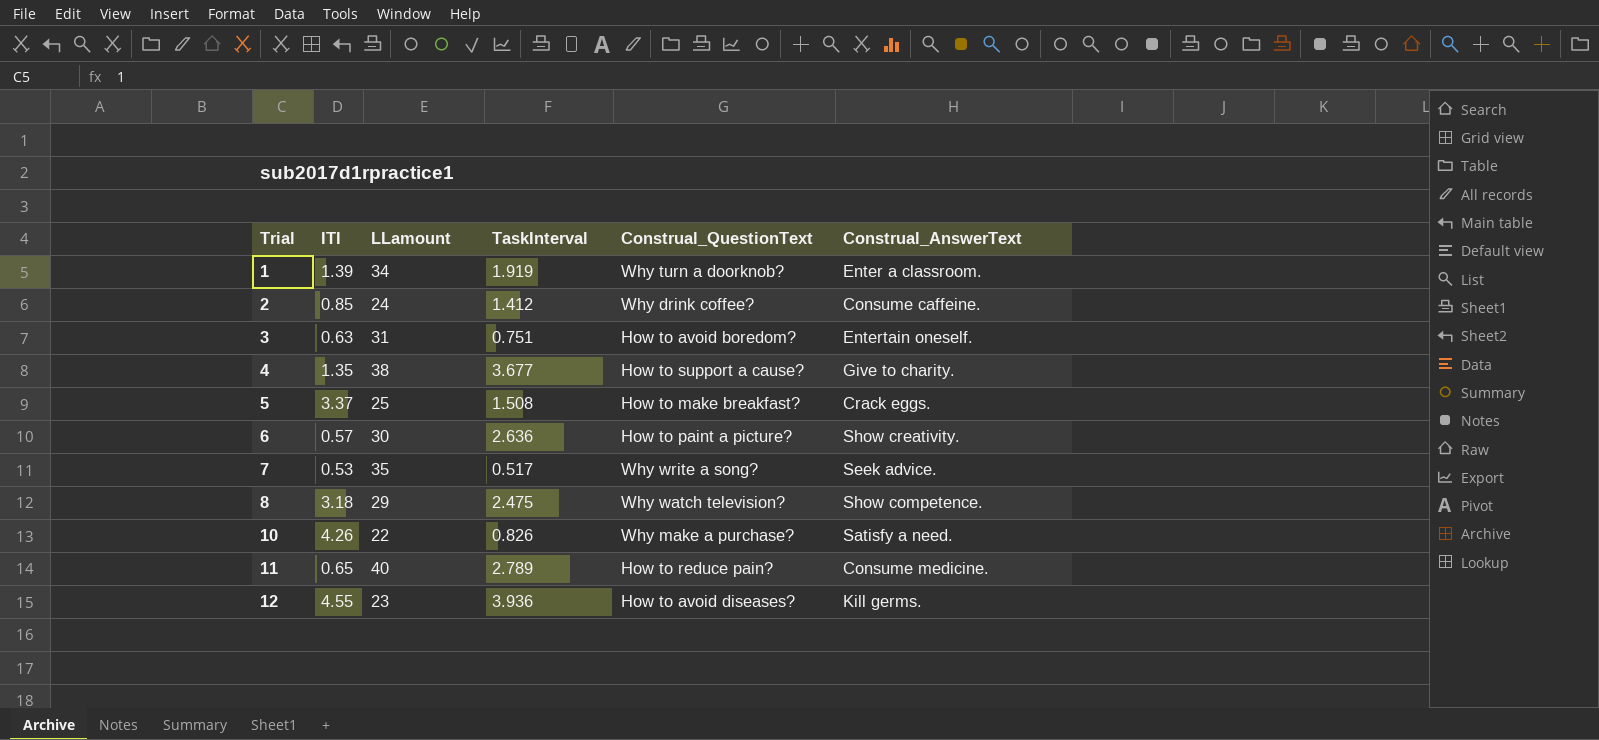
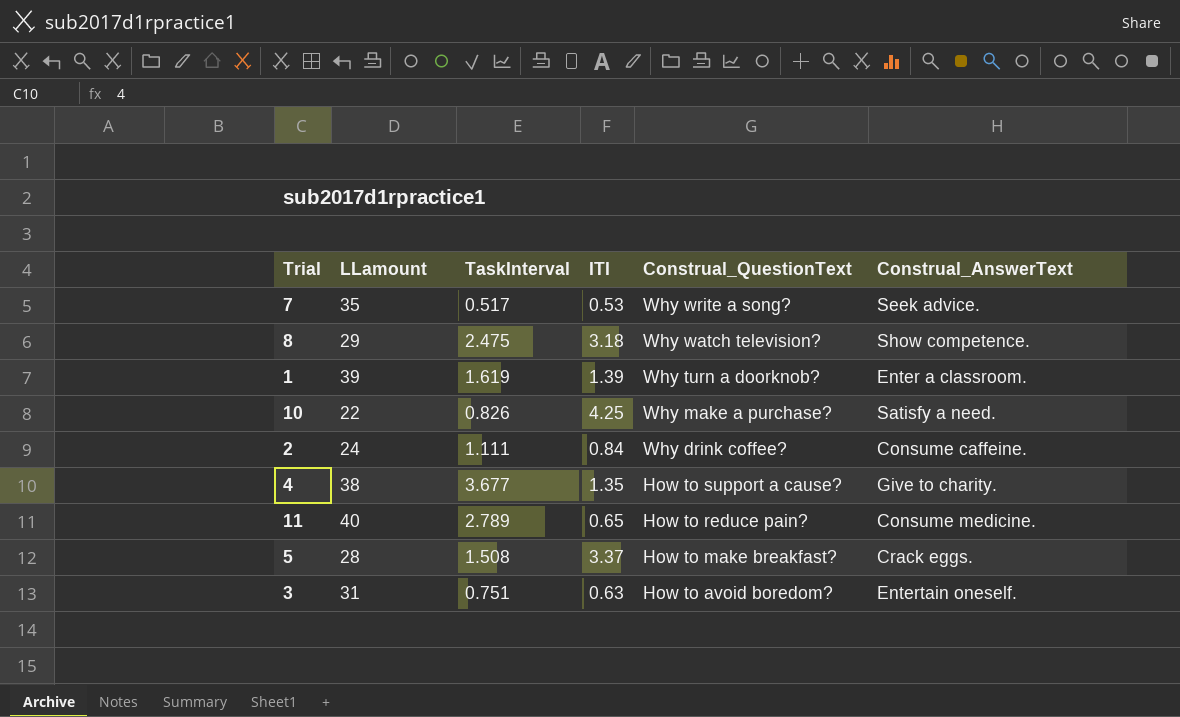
row order: Trial ascending -> Construal_QuestionText descending
column ITI | position: 2 -> 4
row 6: 0.57 | 30 | 2.636 | How to paint a picture? | Show creativity. -> none
row 12: 4.55 | 23 | 3.936 | How to avoid diseases? | Kill germs. -> none
1 | LLamount: 34 -> 39
1 | TaskInterval: 1.919 -> 1.619
10 | ITI: 4.26 -> 4.25
2 | TaskInterval: 1.412 -> 1.111
2 | ITI: 0.85 -> 0.84
5 | LLamount: 25 -> 28

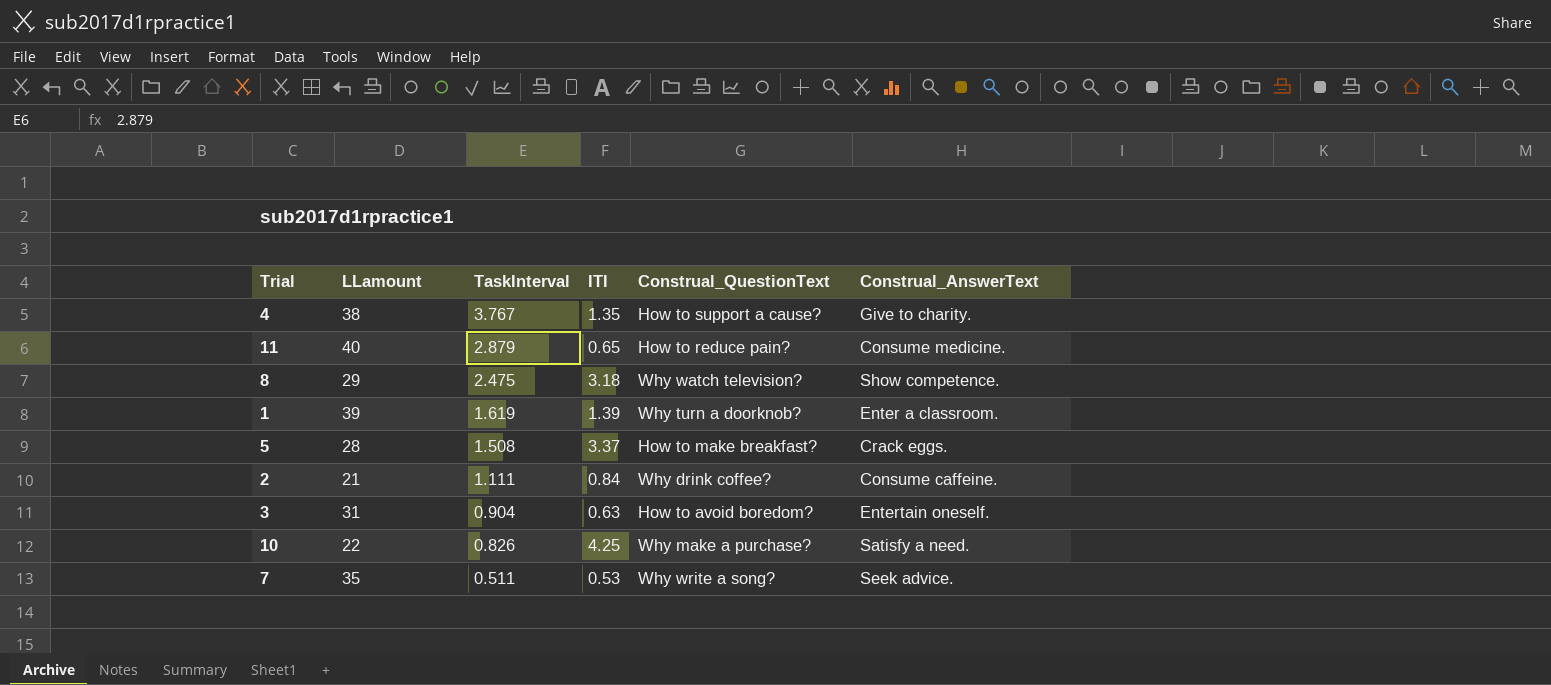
row order: Construal_QuestionText descending -> TaskInterval descending
4 | TaskInterval: 3.677 -> 3.767
11 | TaskInterval: 2.789 -> 2.879
2 | LLamount: 24 -> 21
3 | TaskInterval: 0.751 -> 0.904
7 | TaskInterval: 0.517 -> 0.511

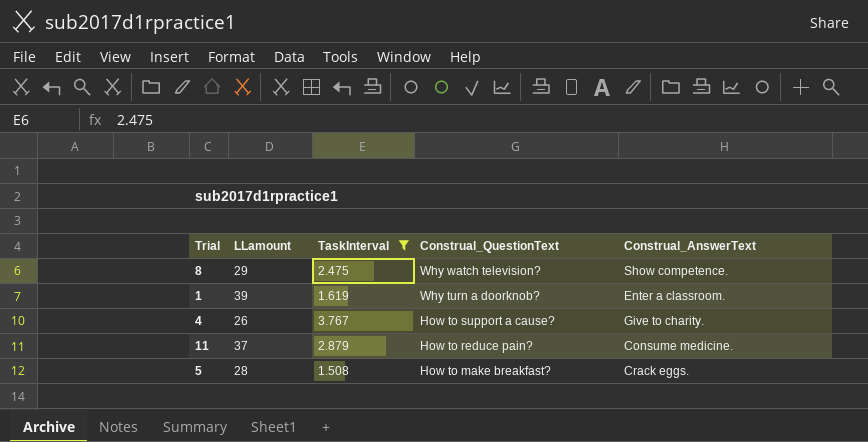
filter: none -> TaskInterval >= 1.508
row order: TaskInterval descending -> Construal_QuestionText descending
column ITI | position: 4 -> none
4 | LLamount: 38 -> 26
11 | LLamount: 40 -> 37

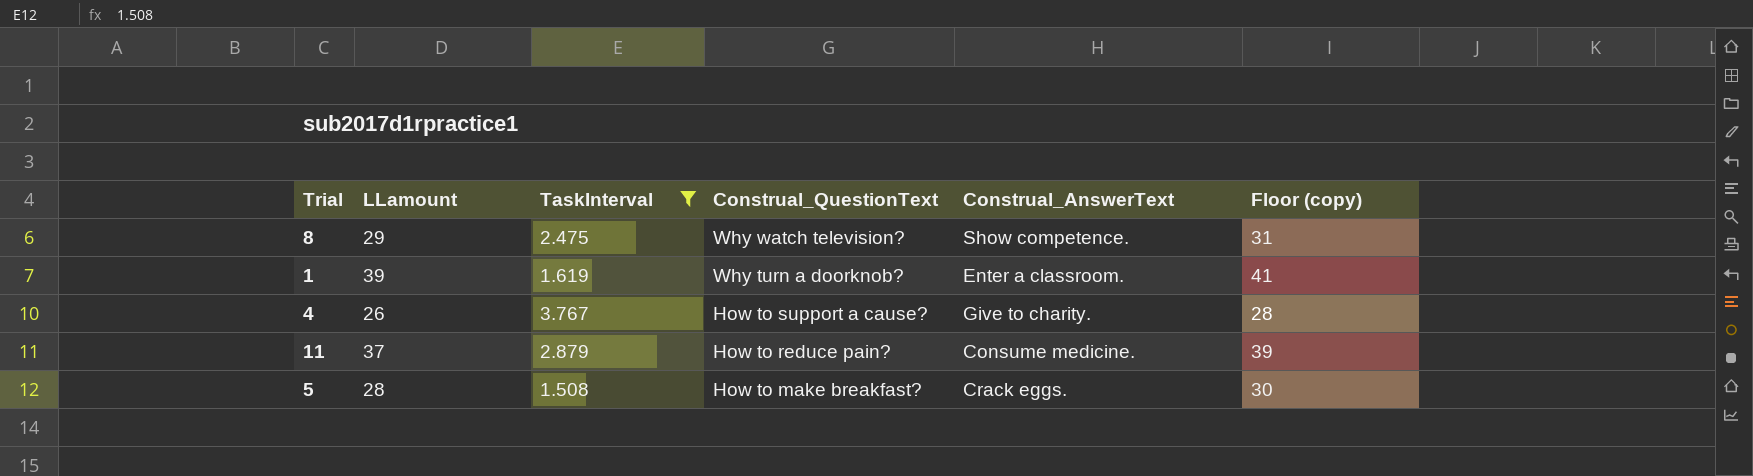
column Floor (copy) | formula: none -> [LLamount] + 2

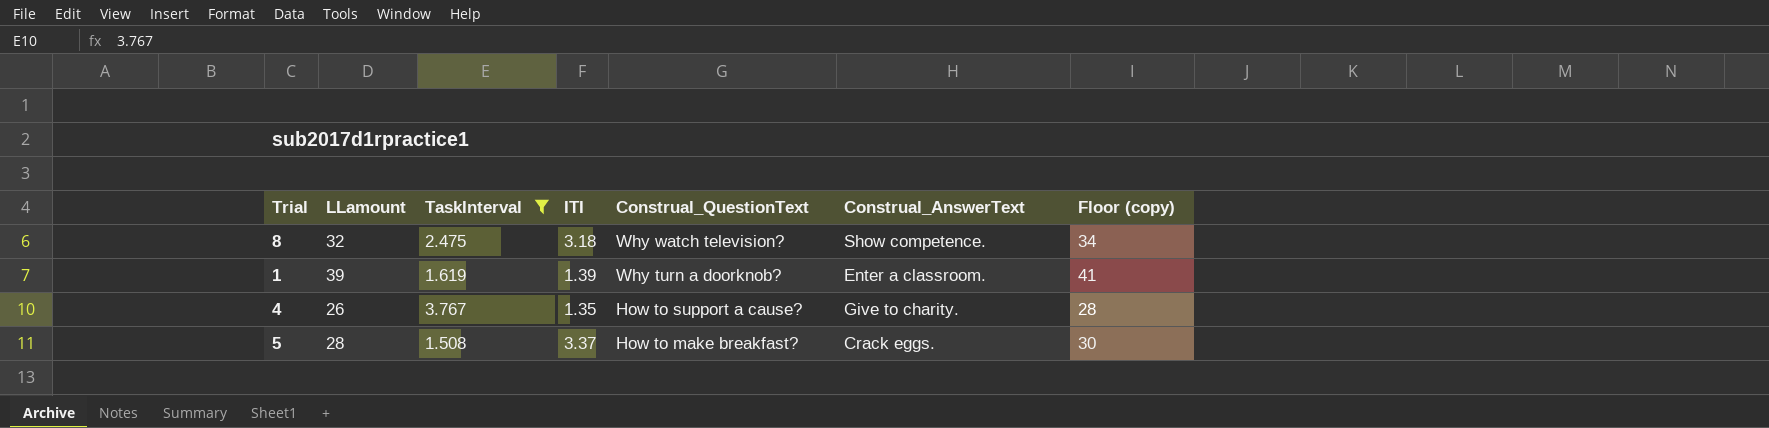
column ITI | position: none -> 4
row 11: 37 | 2.879 | How to reduce pain? | Consume medicine. | 39 -> none
8 | LLamount: 29 -> 32
8 | Floor (copy): 31 -> 34

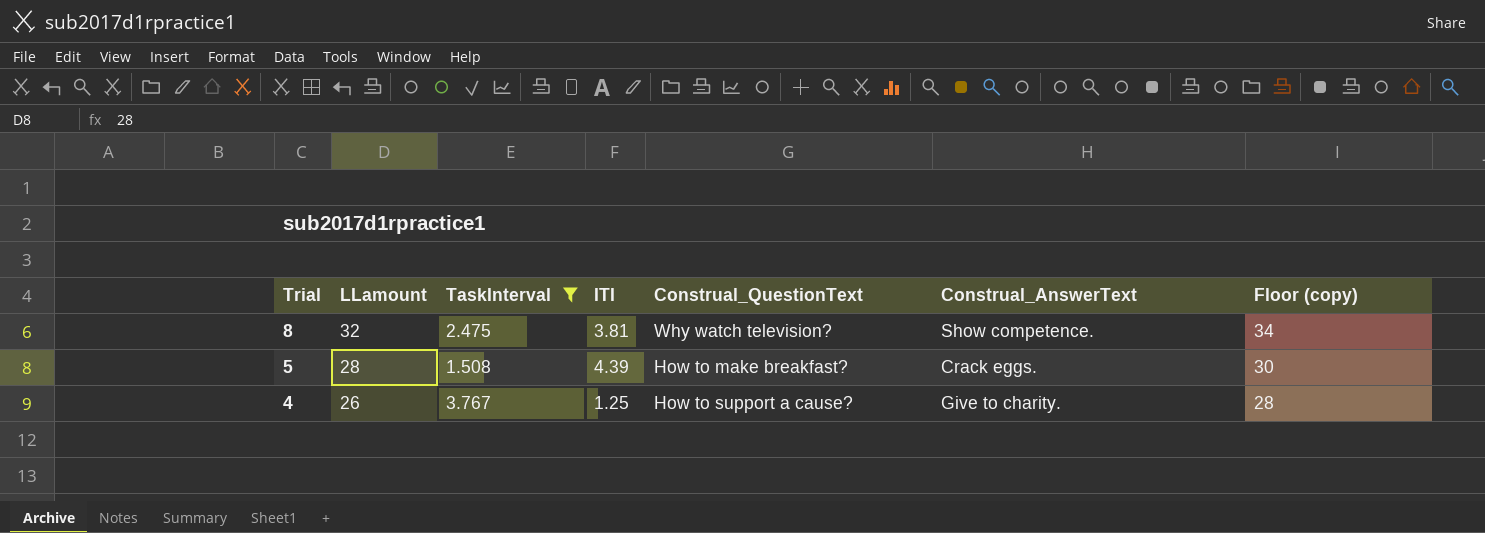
row order: Construal_QuestionText descending -> Trial descending
row 1: 39 | 1.619 | 1.39 | Why turn a doorknob? | Enter a classroom. | 41 -> none
8 | ITI: 3.18 -> 3.81
5 | ITI: 3.37 -> 4.39
4 | ITI: 1.35 -> 1.25

